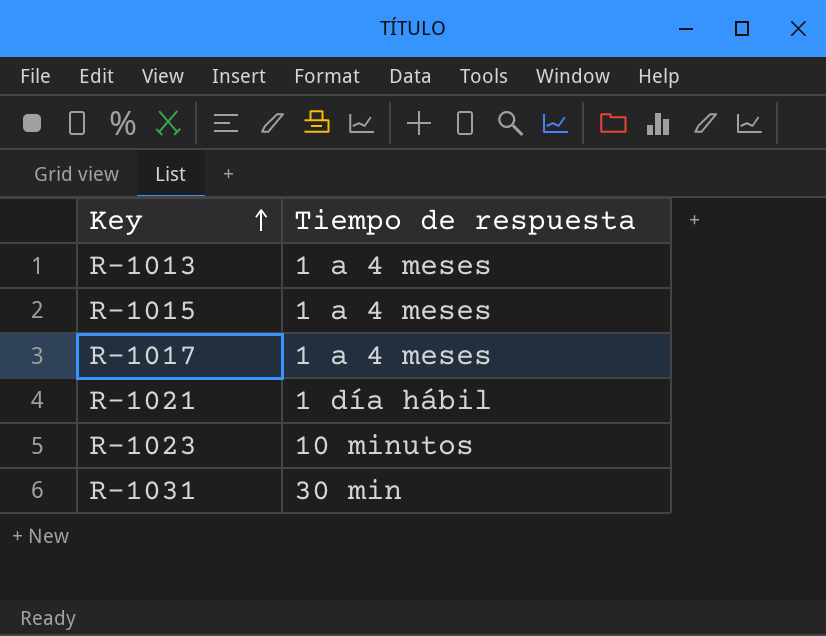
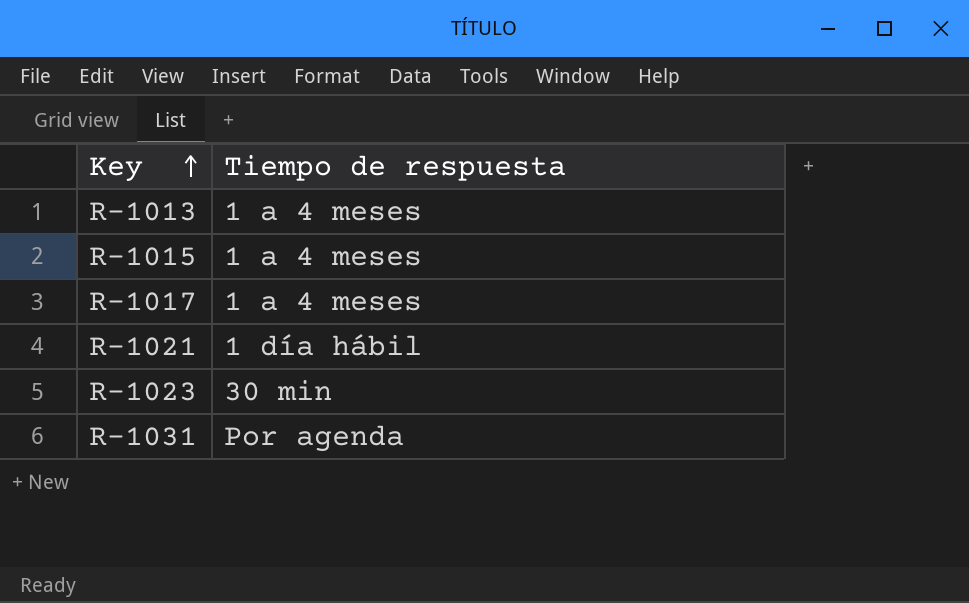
R-1023 | Tiempo de respuesta: 10 minutos -> 30 min
R-1031 | Tiempo de respuesta: 30 min -> Por agenda

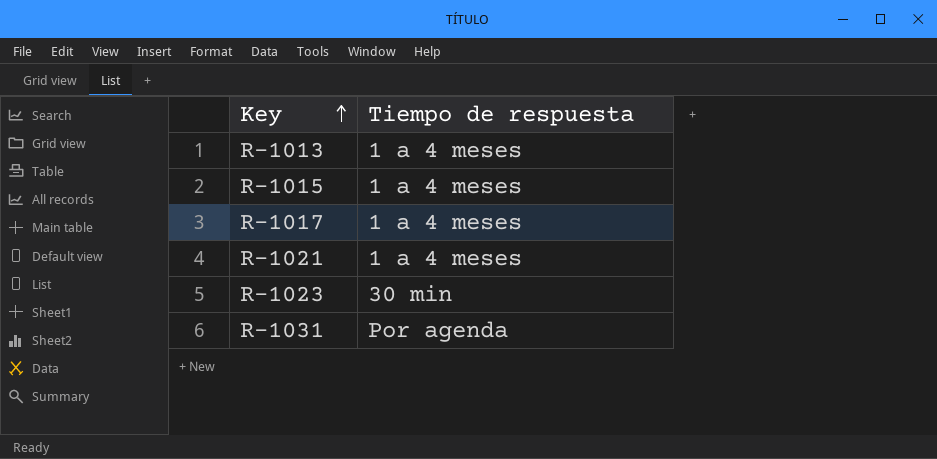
R-1021 | Tiempo de respuesta: 1 día hábil -> 1 a 4 meses

